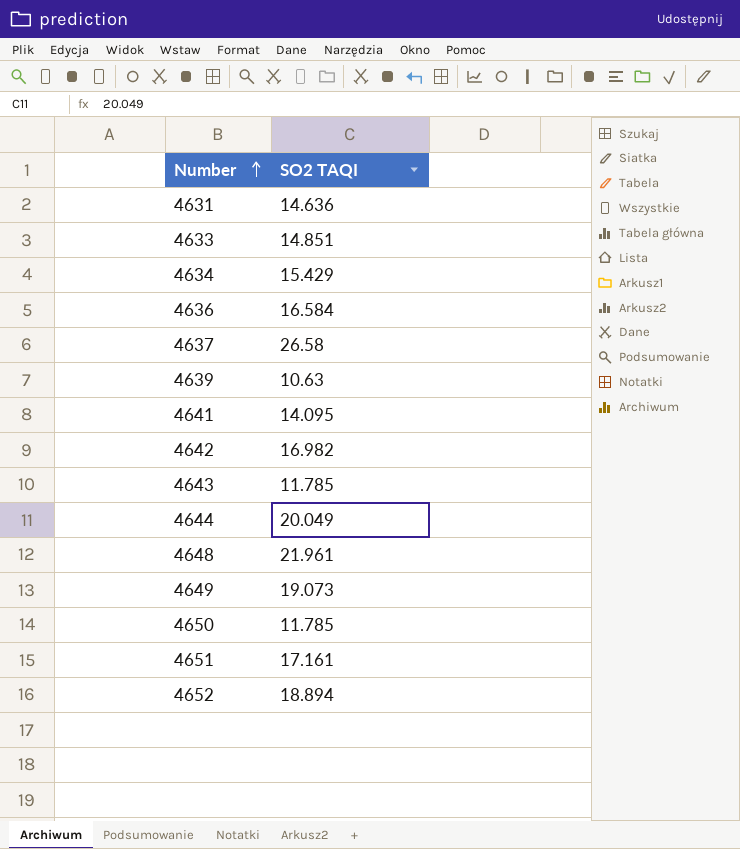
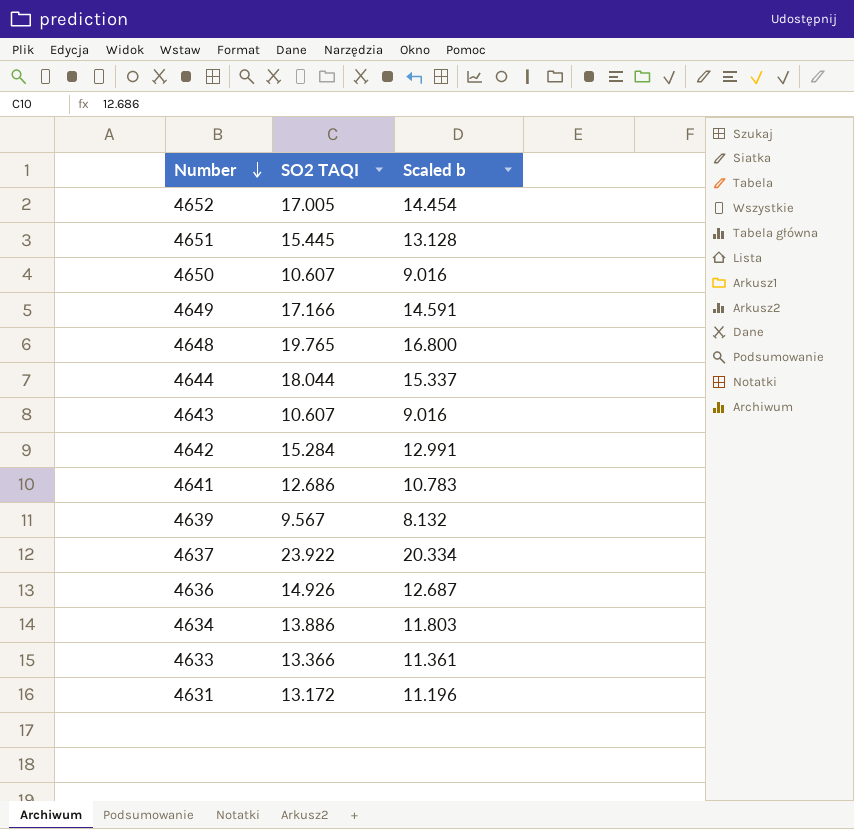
row order: Number ascending -> Number descending
column Scaled b | formula: none -> [SO2 TAQI] * 0.85
4652 | SO2 TAQI: 18.894 -> 17.005
4651 | SO2 TAQI: 17.161 -> 15.445
4650 | SO2 TAQI: 11.785 -> 10.607
4649 | SO2 TAQI: 19.073 -> 17.166
4648 | SO2 TAQI: 21.961 -> 19.765
4644 | SO2 TAQI: 20.049 -> 18.044
4643 | SO2 TAQI: 11.785 -> 10.607
4642 | SO2 TAQI: 16.982 -> 15.284
4641 | SO2 TAQI: 14.095 -> 12.686
4639 | SO2 TAQI: 10.63 -> 9.567
4637 | SO2 TAQI: 26.58 -> 23.922
4636 | SO2 TAQI: 16.584 -> 14.926
4634 | SO2 TAQI: 15.429 -> 13.886
4633 | SO2 TAQI: 14.851 -> 13.366
4631 | SO2 TAQI: 14.636 -> 13.172

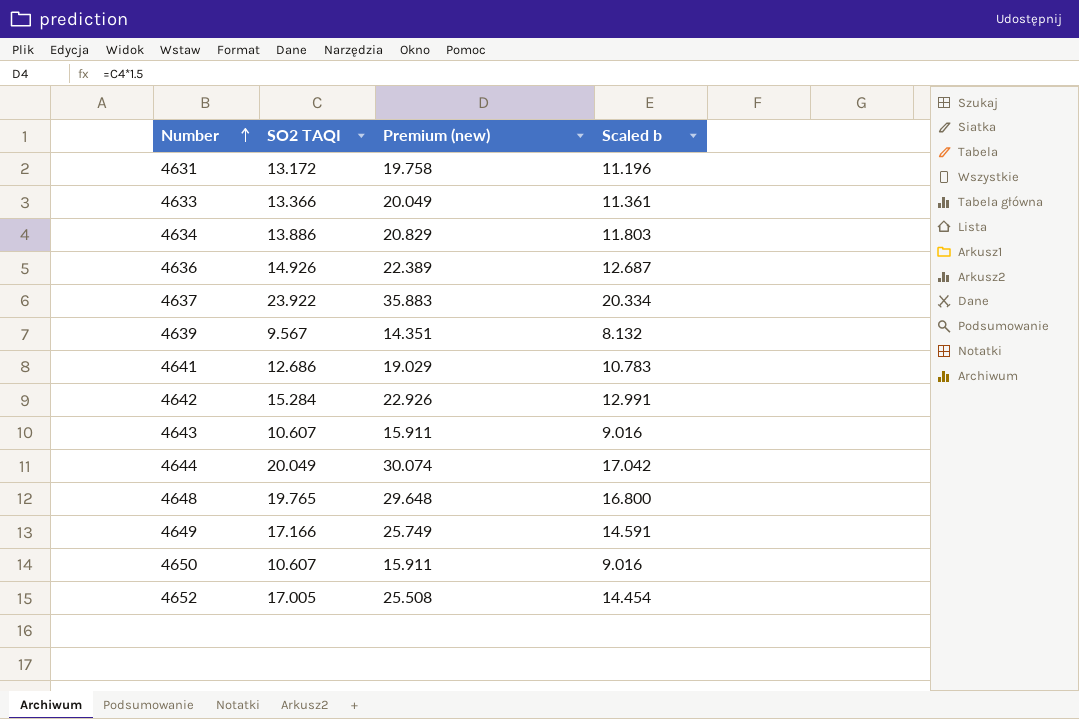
row order: Number descending -> Number ascending
column Premium (new) | formula: none -> [SO2 TAQI] * 1.5
row 4651: 15.445 | 13.128 -> none
4644 | SO2 TAQI: 18.044 -> 20.049
4644 | Scaled b: 15.337 -> 17.042

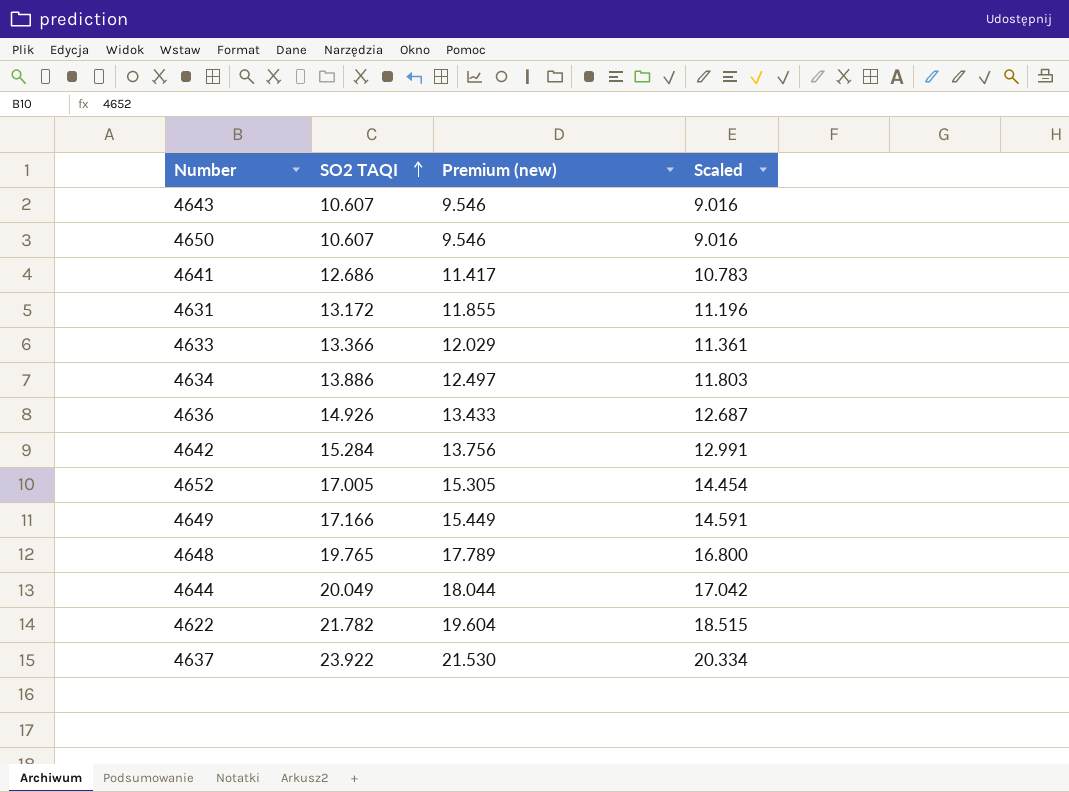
row order: Number ascending -> SO2 TAQI ascending
column Premium (new) | formula: [SO2 TAQI] * 1.5 -> [SO2 TAQI] * 0.9
column name: Scaled b -> Scaled
row 4639: 9.567 | 14.351 | 8.132 -> none
row 4622: none -> 21.782 | 19.604 | 18.515

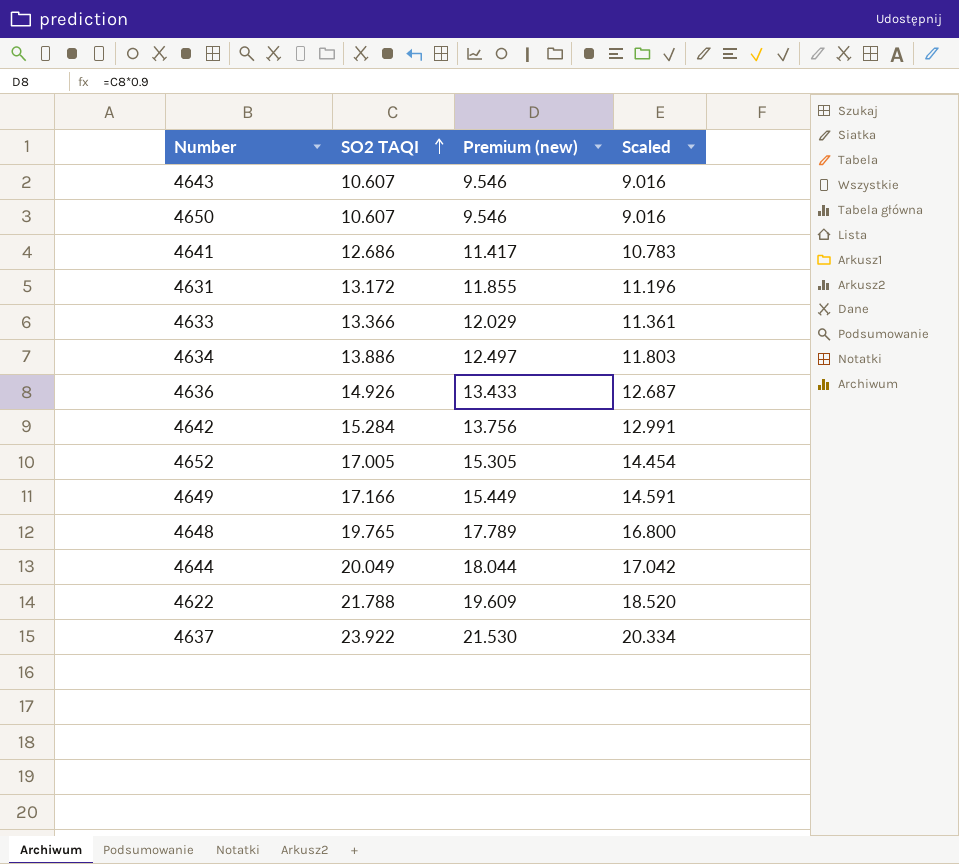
4622 | SO2 TAQI: 21.782 -> 21.788
4622 | Premium (new): 19.604 -> 19.609
4622 | Scaled: 18.515 -> 18.520

